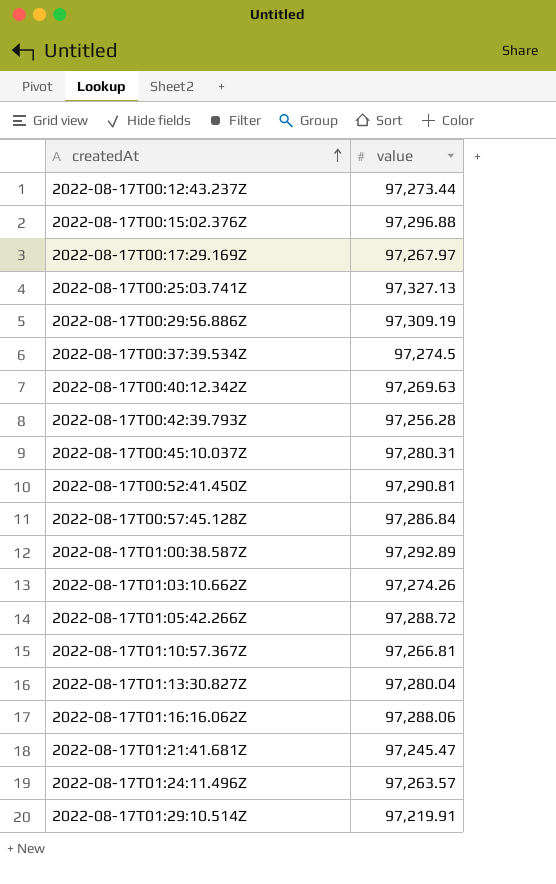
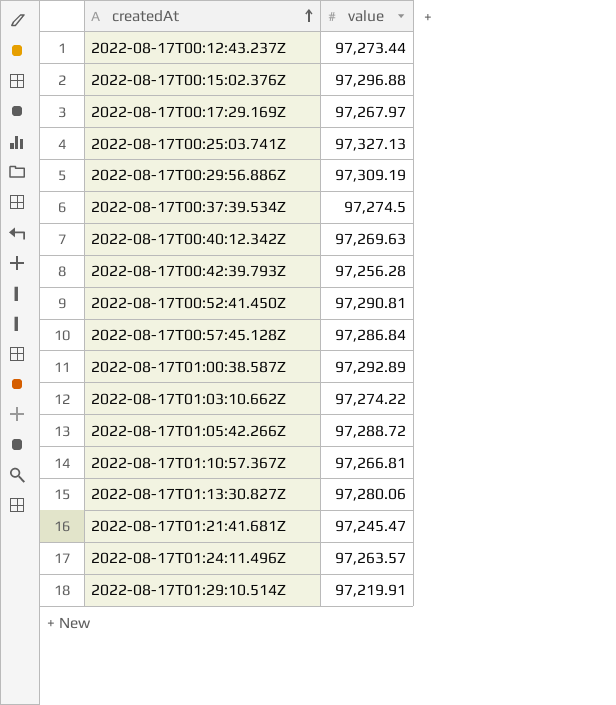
row 2022-08-17T00:45:10.037Z: 97,280.31 -> none
row 2022-08-17T01:16:16.062Z: 97,288.06 -> none
2022-08-17T01:03:10.662Z | value: 97,274.26 -> 97,274.22
2022-08-17T01:13:30.827Z | value: 97,280.04 -> 97,280.06

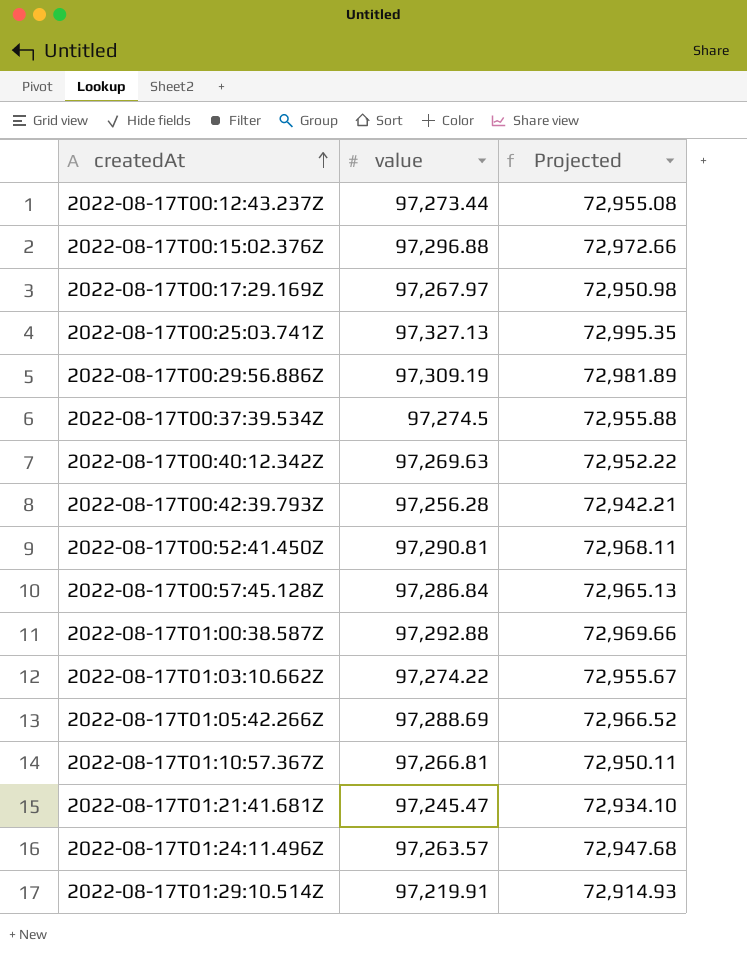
column Projected | formula: none -> [value] * 0.75
row 2022-08-17T01:13:30.827Z: 97,280.06 -> none
2022-08-17T01:00:38.587Z | value: 97,292.89 -> 97,292.88
2022-08-17T01:05:42.266Z | value: 97,288.72 -> 97,288.69

